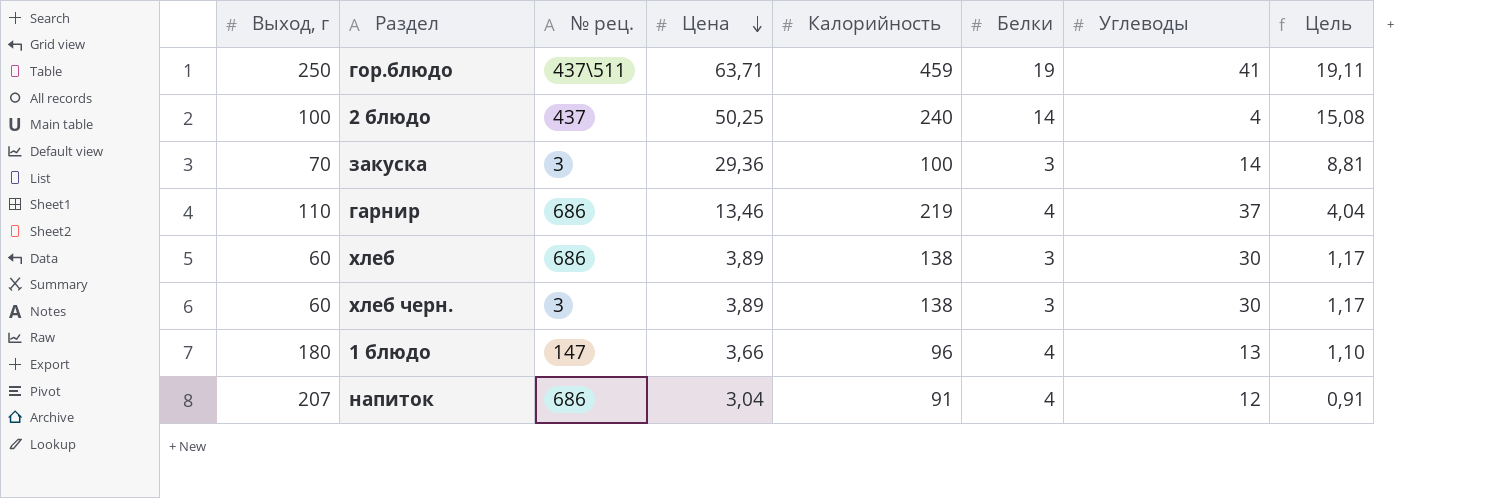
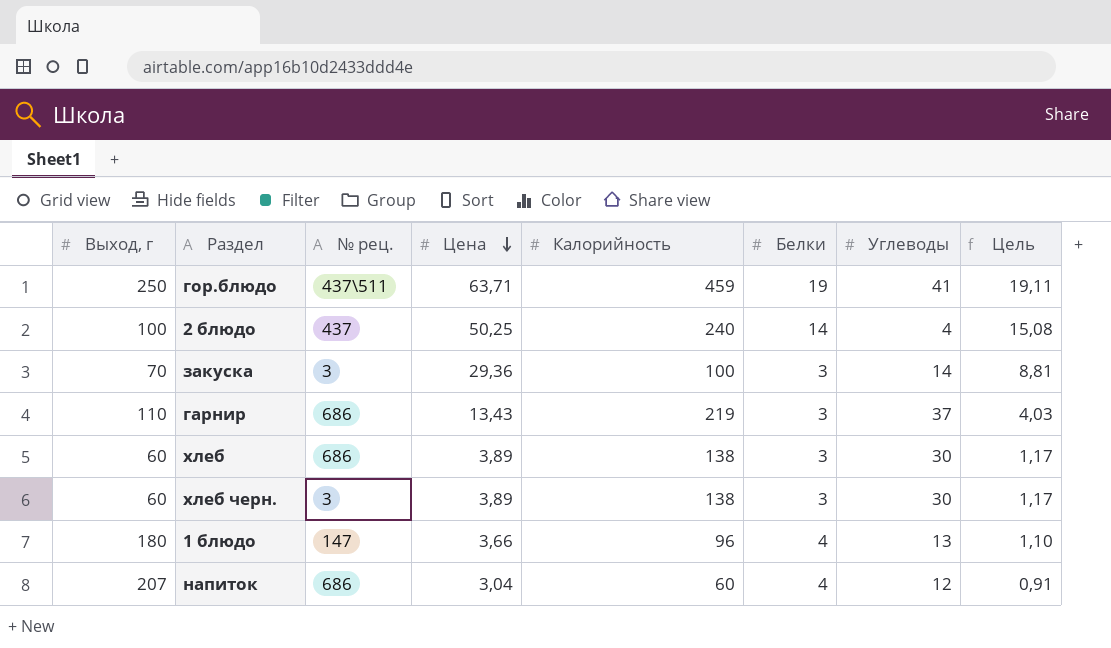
гарнир | Цена: 13,46 -> 13,43
гарнир | Белки: 4 -> 3
гарнир | Цель: 4,04 -> 4,03
напиток | Калорийность: 91 -> 60

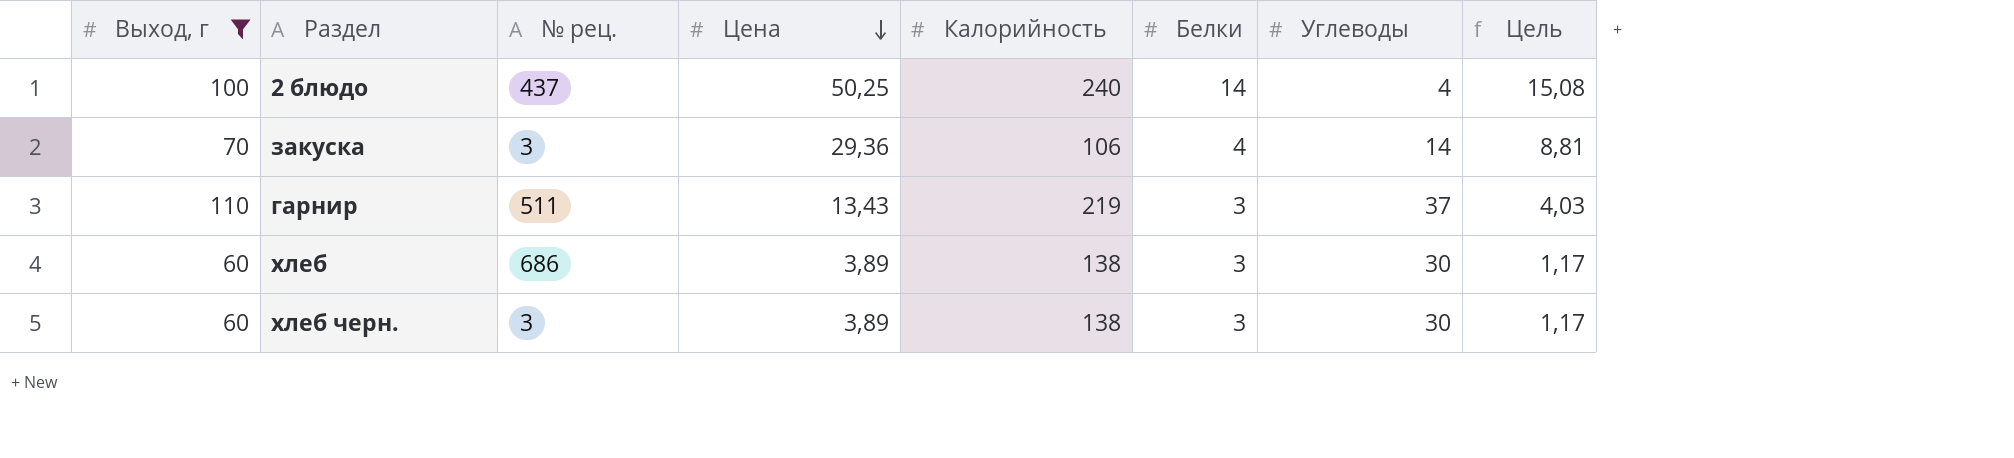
filter: none -> Выход, г <= 110
закуска | Калорийность: 100 -> 106
закуска | Белки: 3 -> 4
гарнир | № рец.: 686 -> 511

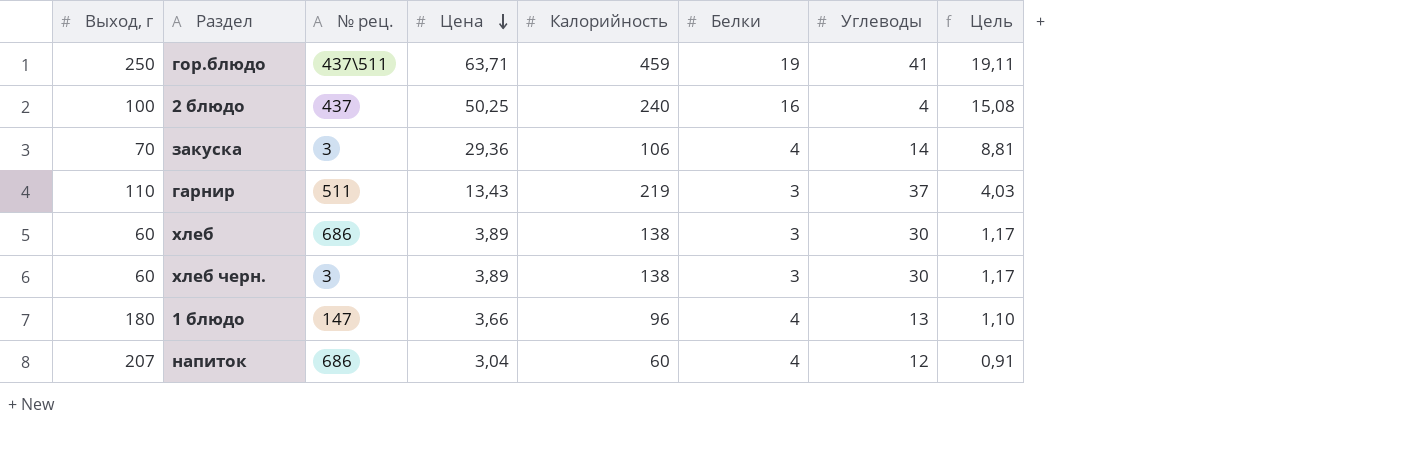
filter: Выход, г <= 110 -> none
2 блюдо | Белки: 14 -> 16

